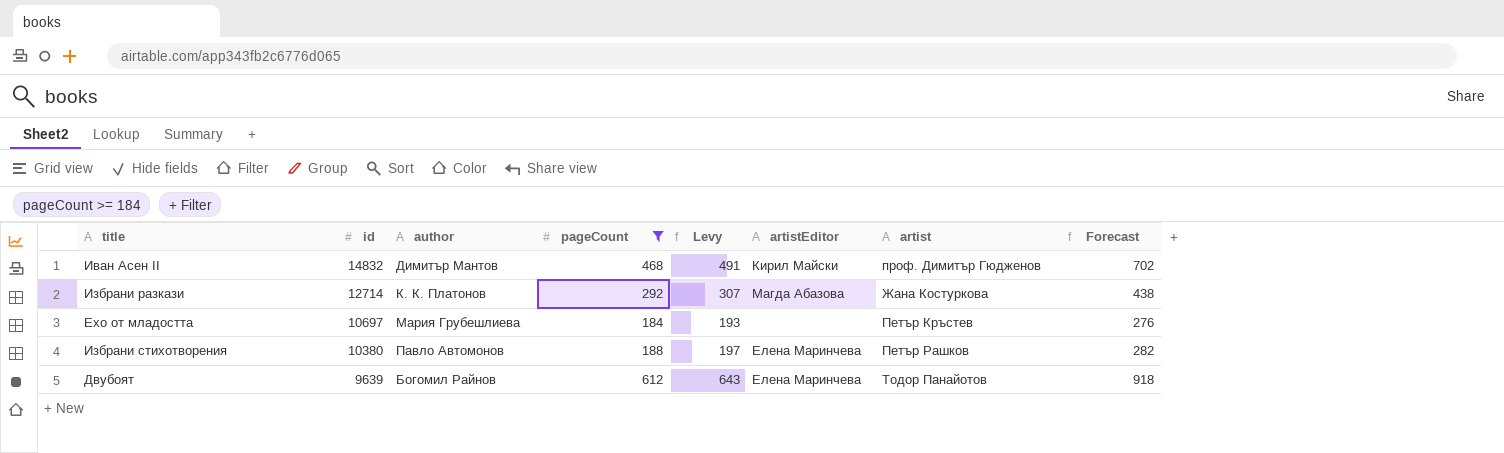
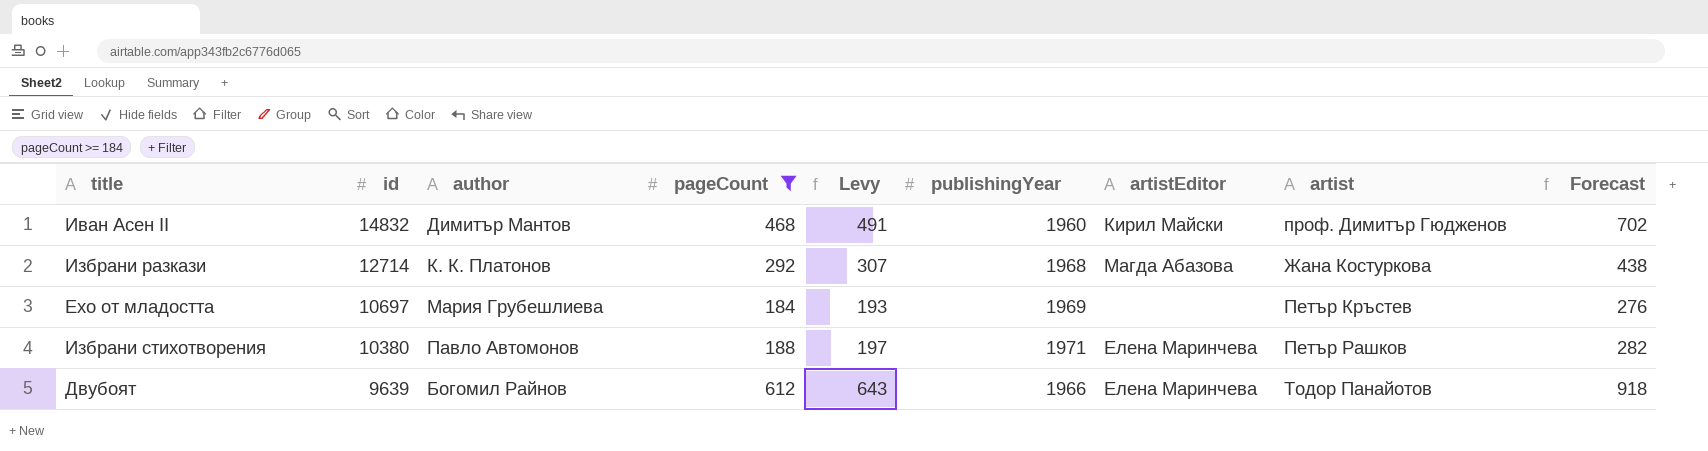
column publishingYear | position: none -> 6

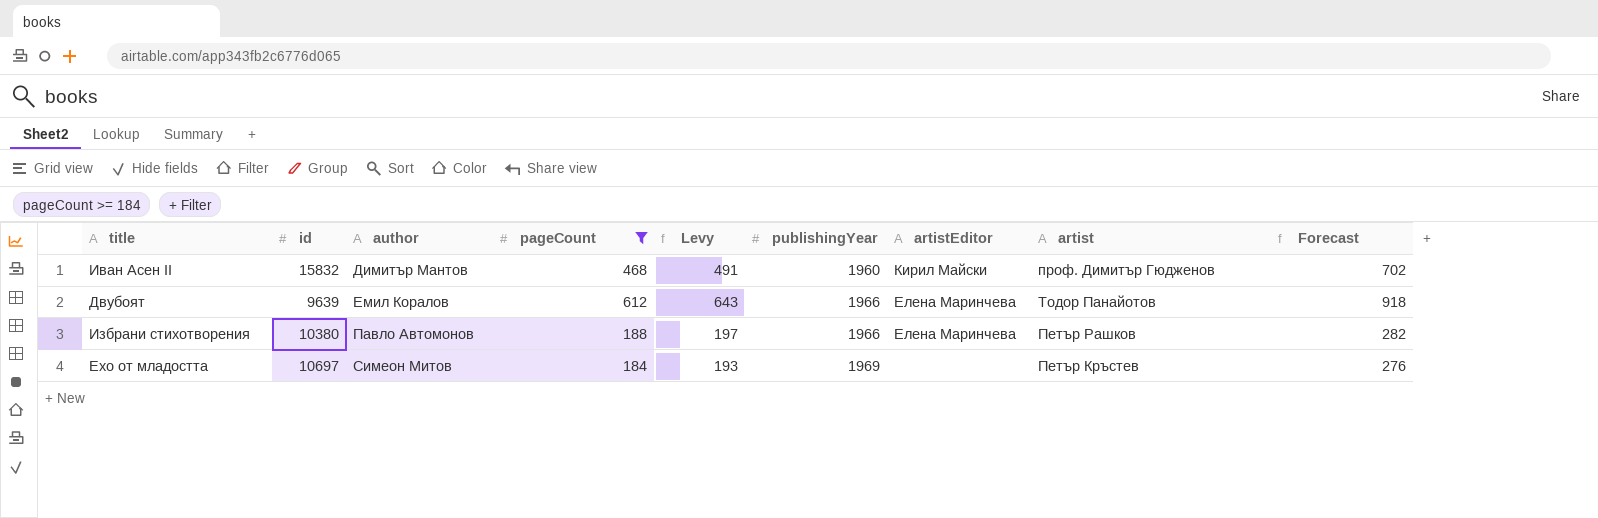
row order: id descending -> author ascending
row Избрани разкази: 12714 | К. К. Платонов | 292 | 307 | 1968 | Магда Абазова | Жана Костуркова | 438 -> none
Иван Асен II | id: 14832 -> 15832
Двубоят | author: Богомил Райнов -> Емил Коралов
Избрани стихотворения | publishingYear: 1971 -> 1966
Ехо от младостта | author: Мария Грубешлиева -> Симеон Митов

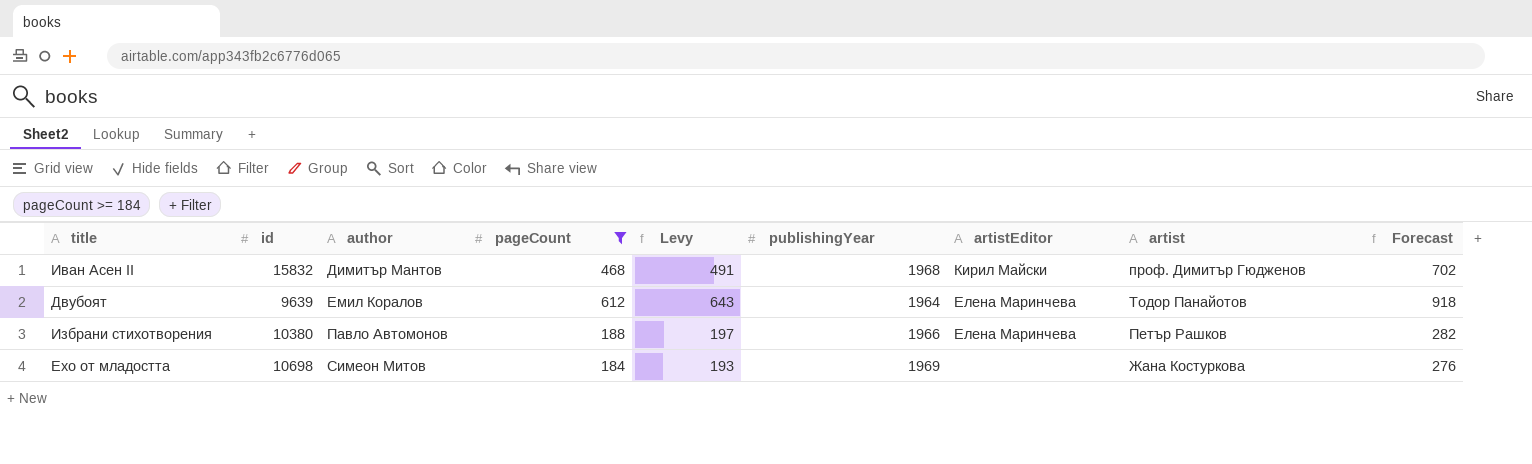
Иван Асен II | publishingYear: 1960 -> 1968
Двубоят | publishingYear: 1966 -> 1964
Ехо от младостта | id: 10697 -> 10698
Ехо от младостта | artist: Петър Кръстев -> Жана Костуркова

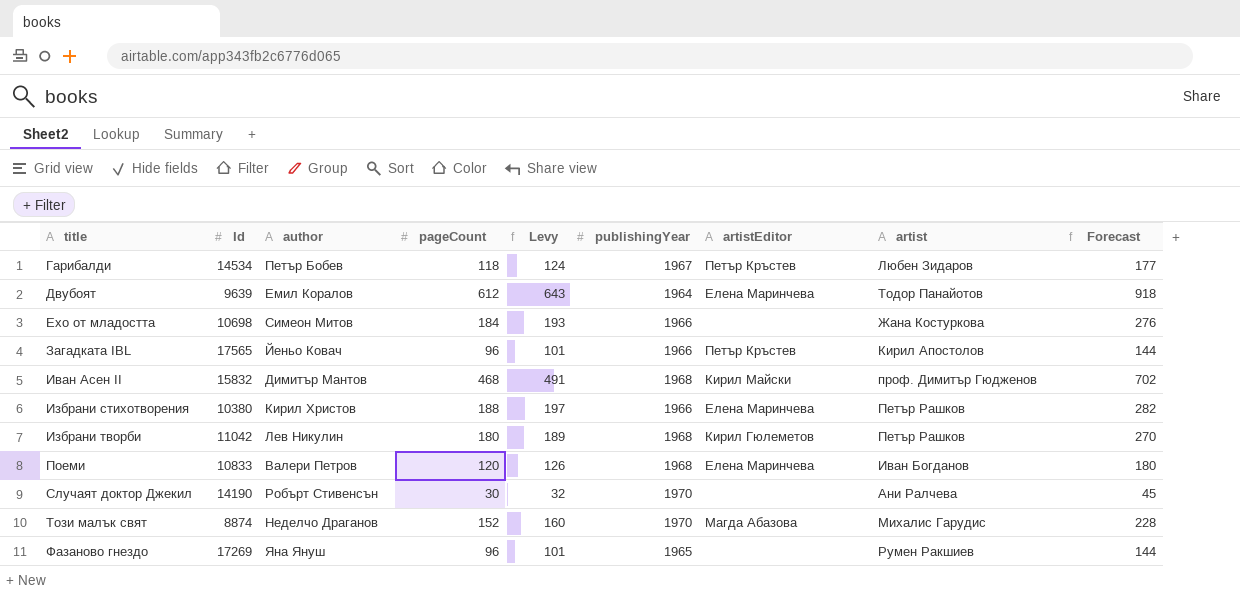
filter: pageCount >= 184 -> none
row order: author ascending -> title ascending
column name: id -> Id
Ехо от младостта | publishingYear: 1969 -> 1966
Избрани стихотворения | author: Павло Автомонов -> Кирил Христов

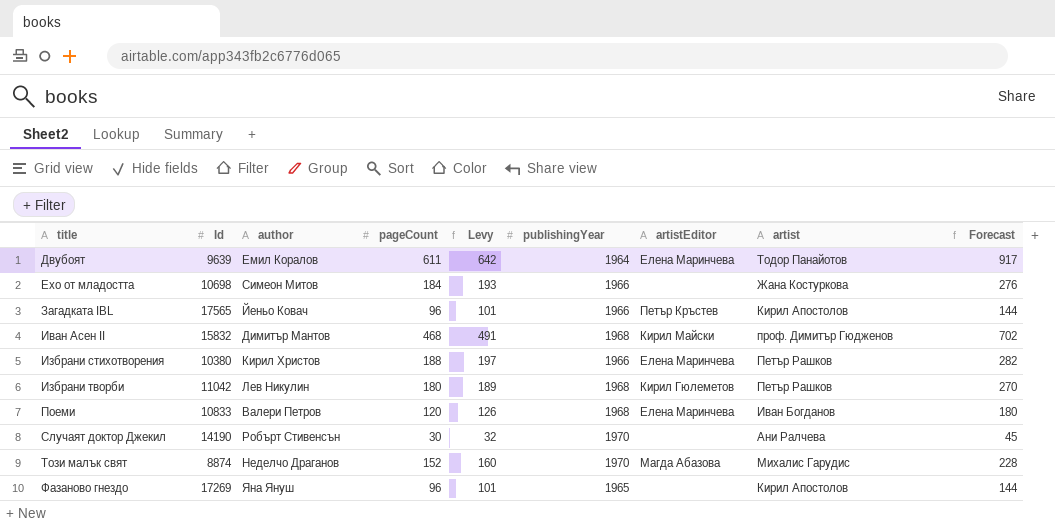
row Гарибалди: 14534 | Петър Бобев | 118 | 124 | 1967 | Петър Кръстев | Любен Зидаров | 177 -> none
Двубоят | pageCount: 612 -> 611
Двубоят | Levy: 643 -> 642
Двубоят | Forecast: 918 -> 917
Фазаново гнездо | artist: Румен Ракшиев -> Кирил Апостолов

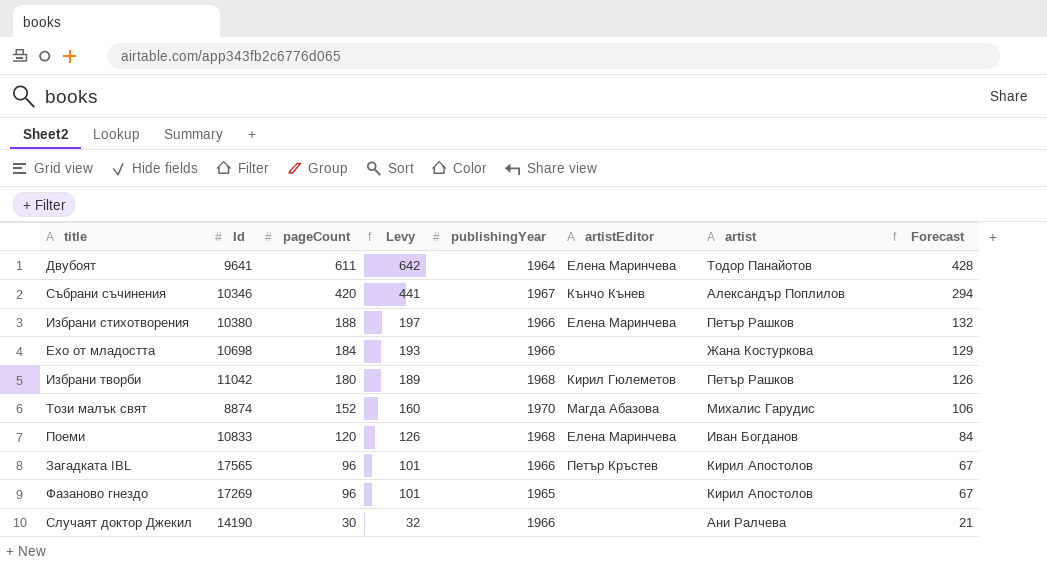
row order: title ascending -> pageCount descending
column author | position: 3 -> none
column Forecast | formula: [pageCount] * 1.5 -> [pageCount] * 0.7
row Иван Асен II: 15832 | Димитър Мантов | 468 | 491 | 1968 | Кирил Майски | проф. Димитър Гюдженов | 702 -> none
Двубоят | Id: 9639 -> 9641
row Събрани съчинения: none -> 10346 | 420 | 441 | 1967 | Кънчо Кънев | Александър Поплилов | 294
Случаят доктор Джекил | publishingYear: 1970 -> 1966

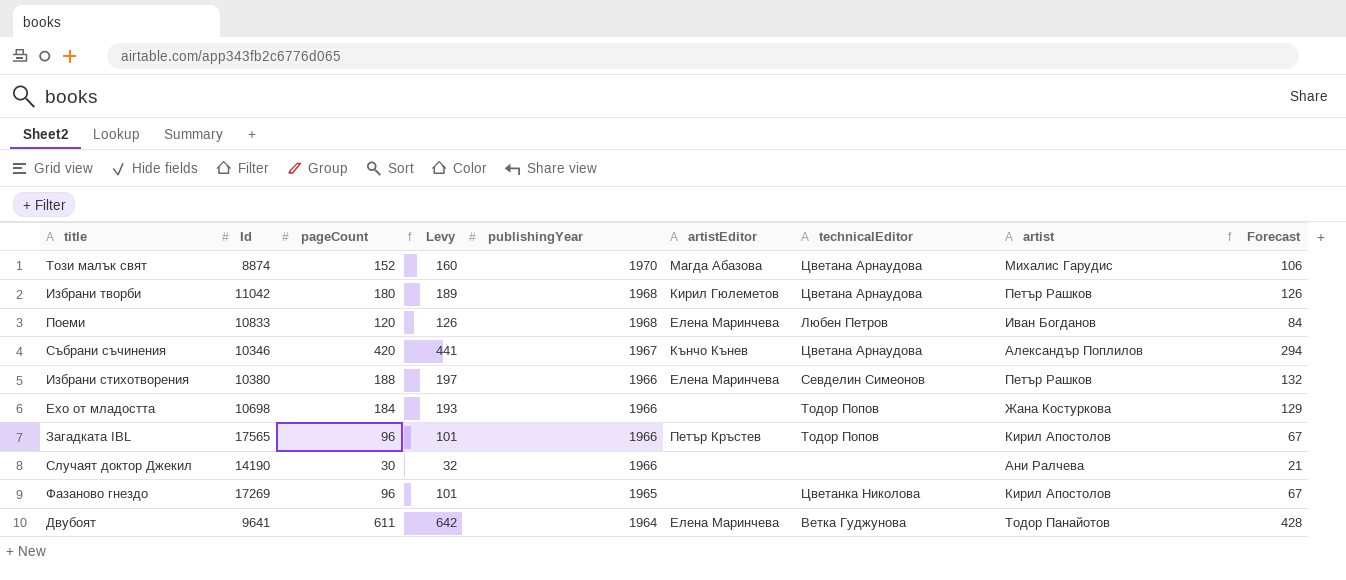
row order: pageCount descending -> publishingYear descending
column technicalEditor | position: none -> 7

